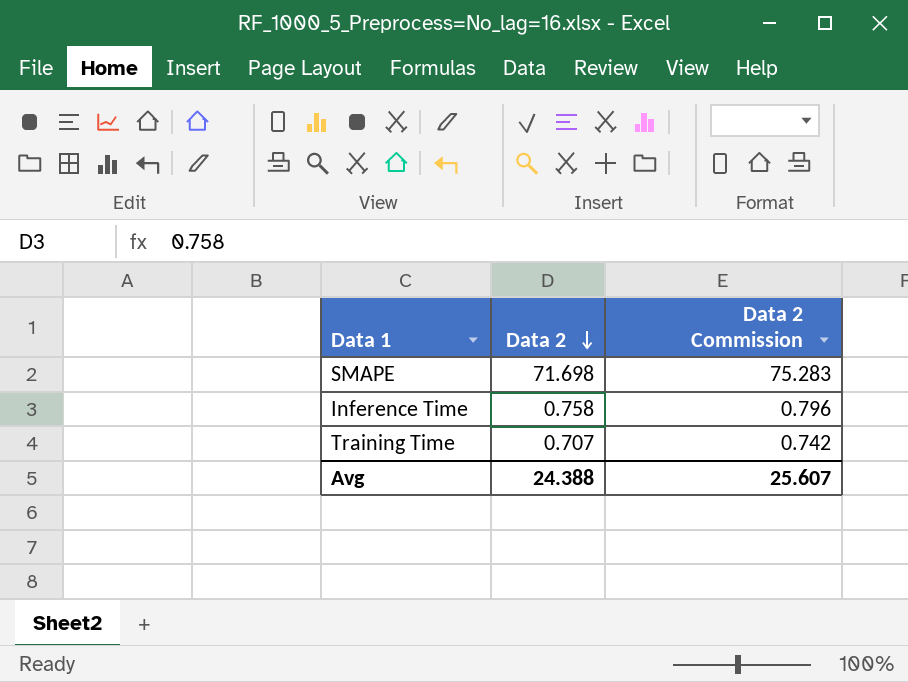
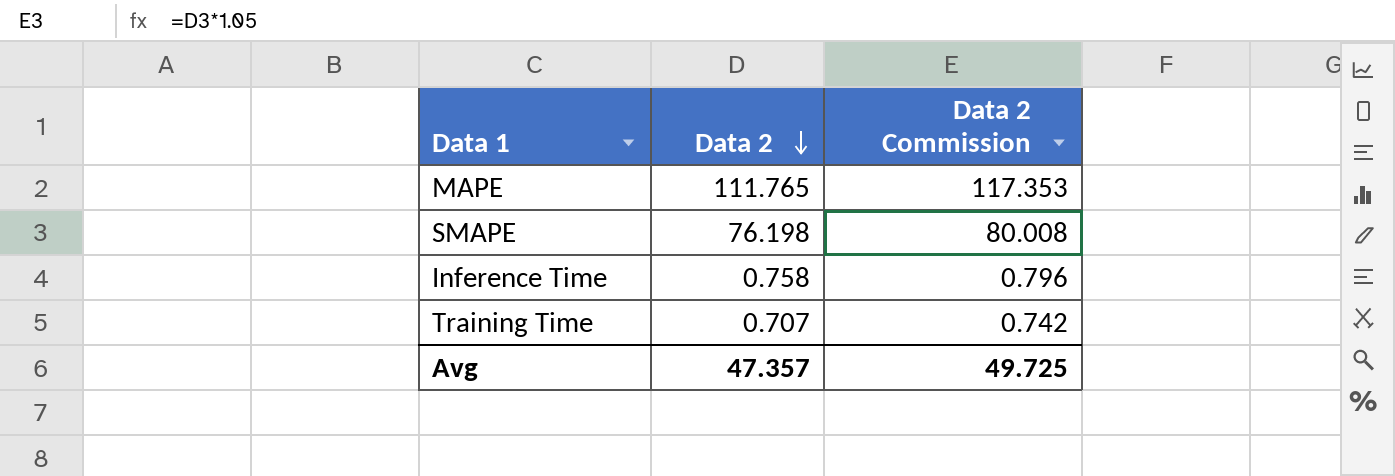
row MAPE: none -> 111.765 | 117.353
SMAPE | Data 2: 71.698 -> 76.198
SMAPE | Data 2 Commission: 75.283 -> 80.008
Avg | Data 2: 24.388 -> 47.357
Avg | Data 2 Commission: 25.607 -> 49.725

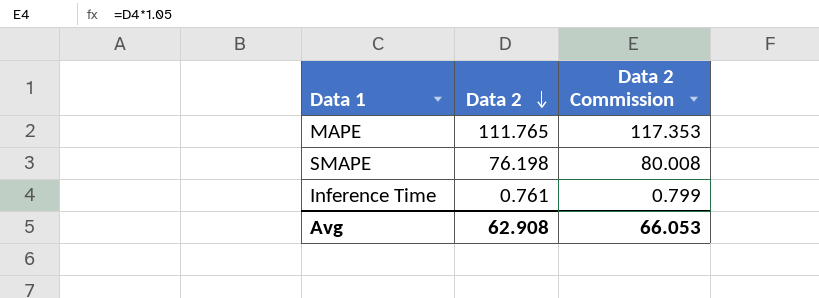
row Training Time: 0.707 | 0.742 -> none
Inference Time | Data 2: 0.758 -> 0.761
Inference Time | Data 2 Commission: 0.796 -> 0.799
Avg | Data 2: 47.357 -> 62.908
Avg | Data 2 Commission: 49.725 -> 66.053

